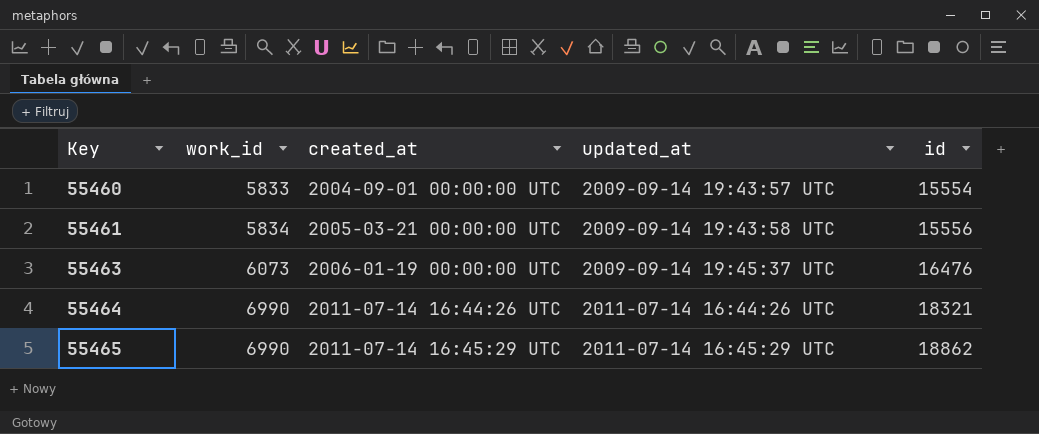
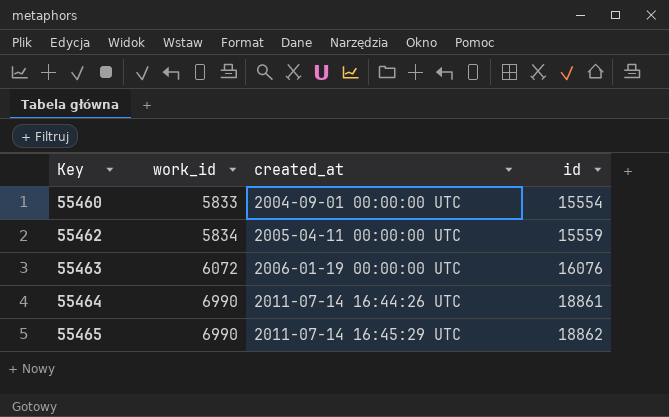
column updated_at | position: 4 -> none
row 55461: 5834 | 2005-03-21 00:00:00 UTC | 2009-09-14 19:43:58 UTC | 15556 -> none
row 55462: none -> 5834 | 2005-04-11 00:00:00 UTC | 15559
55463 | work_id: 6073 -> 6072
55463 | id: 16476 -> 16076
55464 | id: 18321 -> 18861

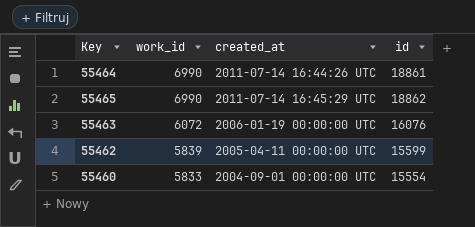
row order: Key ascending -> work_id descending
55462 | work_id: 5834 -> 5839
55462 | id: 15559 -> 15599

